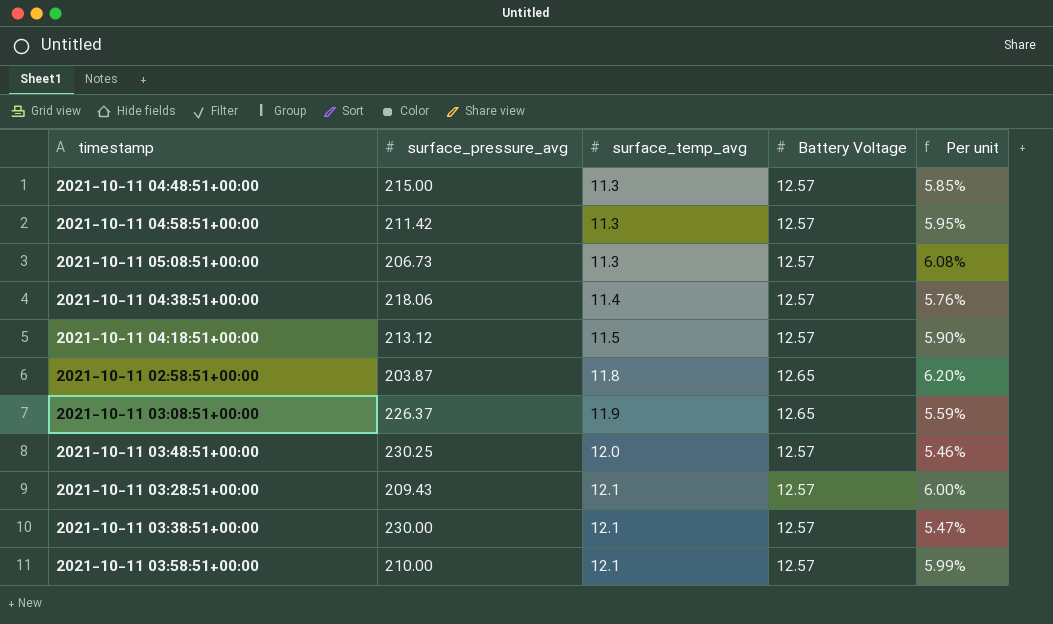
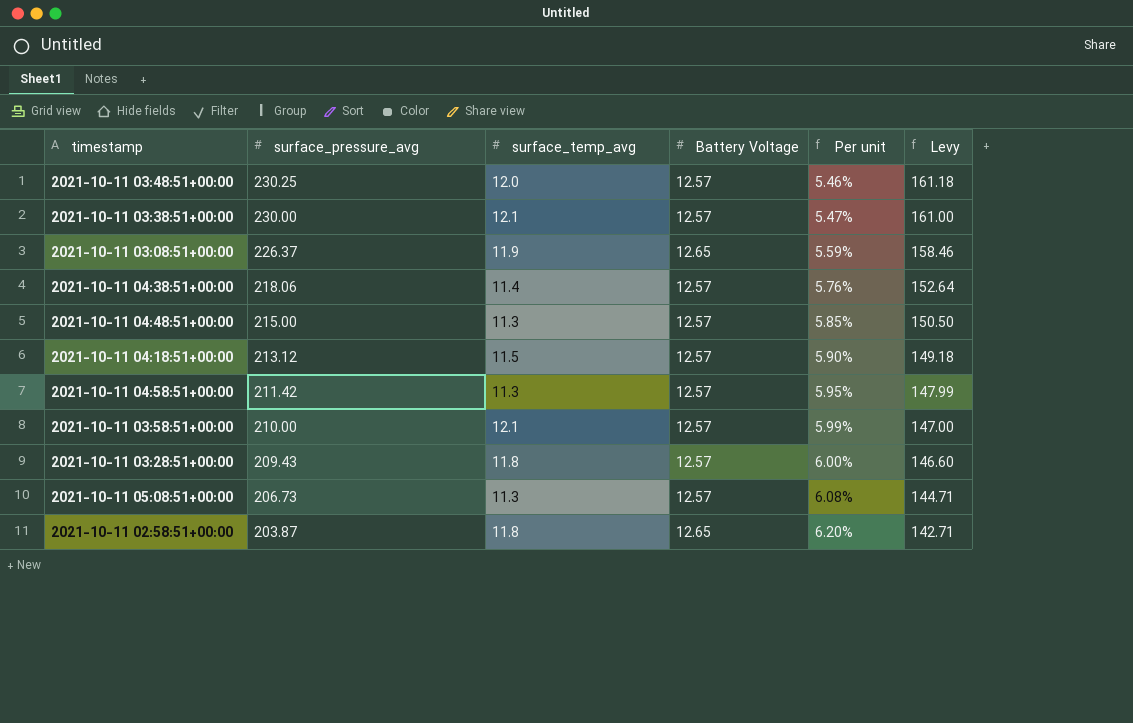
row order: surface_temp_avg ascending -> surface_pressure_avg descending
column Levy | formula: none -> [surface_pressure_avg] * 0.7
2021-10-11 03:28:51+00:00 | surface_temp_avg: 12.1 -> 11.8

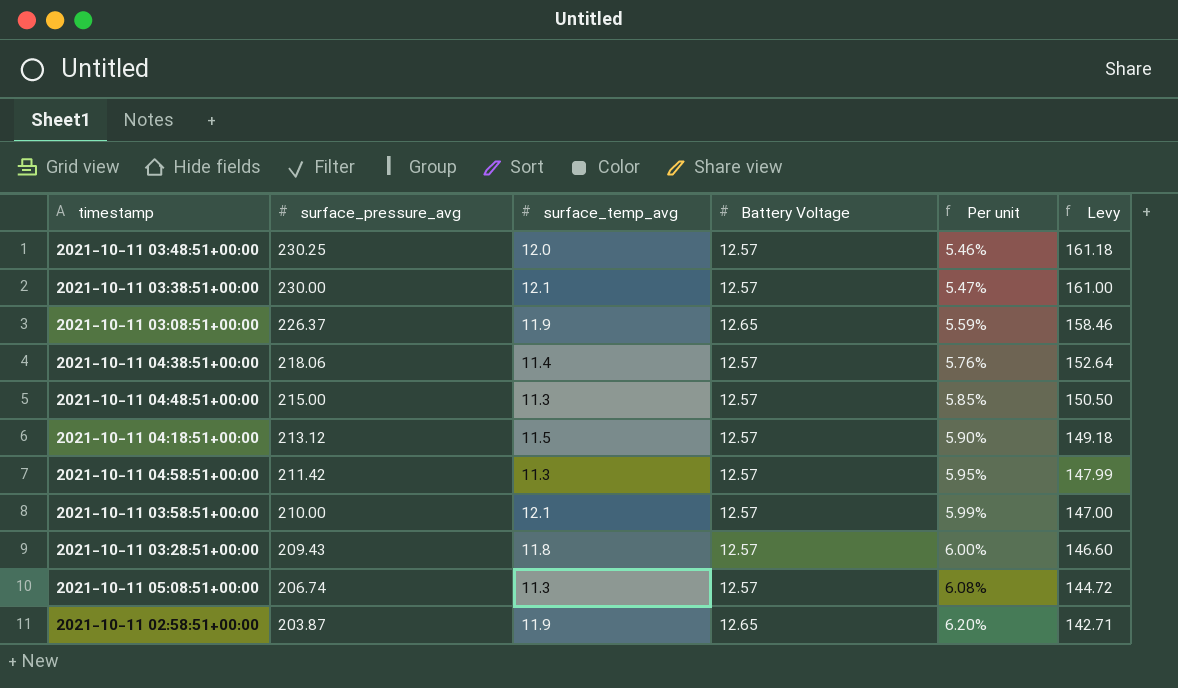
2021-10-11 05:08:51+00:00 | surface_pressure_avg: 206.73 -> 206.74
2021-10-11 05:08:51+00:00 | Levy: 144.71 -> 144.72
2021-10-11 02:58:51+00:00 | surface_temp_avg: 11.8 -> 11.9

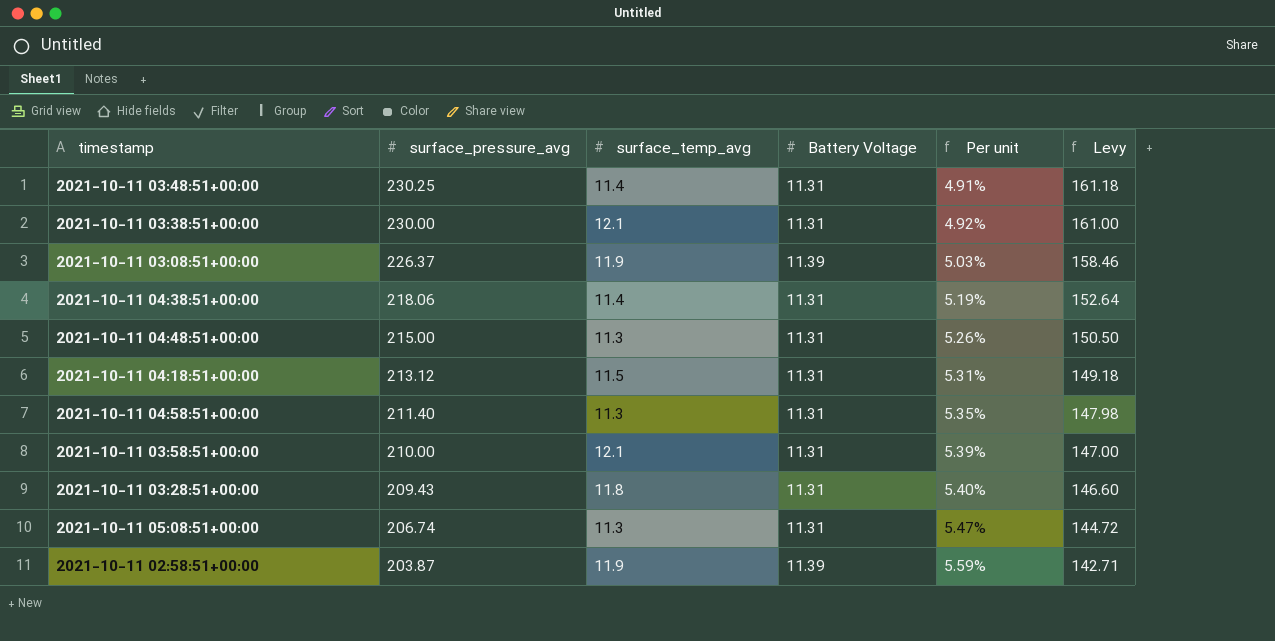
2021-10-11 03:48:51+00:00 | surface_temp_avg: 12.0 -> 11.4
2021-10-11 03:48:51+00:00 | Battery Voltage: 12.57 -> 11.31
2021-10-11 03:48:51+00:00 | Per unit: 5.46% -> 4.91%
2021-10-11 03:38:51+00:00 | Battery Voltage: 12.57 -> 11.31
2021-10-11 03:38:51+00:00 | Per unit: 5.47% -> 4.92%
2021-10-11 03:08:51+00:00 | Battery Voltage: 12.65 -> 11.39
2021-10-11 03:08:51+00:00 | Per unit: 5.59% -> 5.03%
2021-10-11 04:38:51+00:00 | Battery Voltage: 12.57 -> 11.31
2021-10-11 04:38:51+00:00 | Per unit: 5.76% -> 5.19%
2021-10-11 04:48:51+00:00 | Battery Voltage: 12.57 -> 11.31
2021-10-11 04:48:51+00:00 | Per unit: 5.85% -> 5.26%
2021-10-11 04:18:51+00:00 | Battery Voltage: 12.57 -> 11.31
2021-10-11 04:18:51+00:00 | Per unit: 5.90% -> 5.31%
2021-10-11 04:58:51+00:00 | surface_pressure_avg: 211.42 -> 211.40
2021-10-11 04:58:51+00:00 | Battery Voltage: 12.57 -> 11.31
2021-10-11 04:58:51+00:00 | Per unit: 5.95% -> 5.35%
2021-10-11 04:58:51+00:00 | Levy: 147.99 -> 147.98
2021-10-11 03:58:51+00:00 | Battery Voltage: 12.57 -> 11.31
2021-10-11 03:58:51+00:00 | Per unit: 5.99% -> 5.39%
2021-10-11 03:28:51+00:00 | Battery Voltage: 12.57 -> 11.31
2021-10-11 03:28:51+00:00 | Per unit: 6.00% -> 5.40%
2021-10-11 05:08:51+00:00 | Battery Voltage: 12.57 -> 11.31
2021-10-11 05:08:51+00:00 | Per unit: 6.08% -> 5.47%
2021-10-11 02:58:51+00:00 | Battery Voltage: 12.65 -> 11.39
2021-10-11 02:58:51+00:00 | Per unit: 6.20% -> 5.59%

